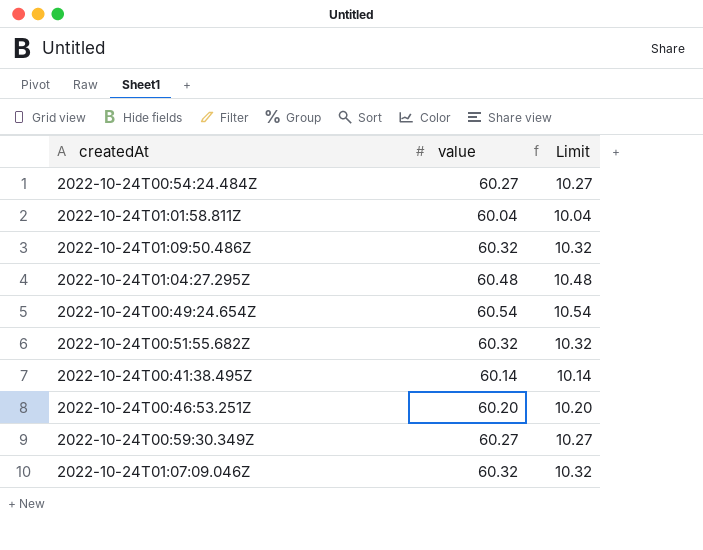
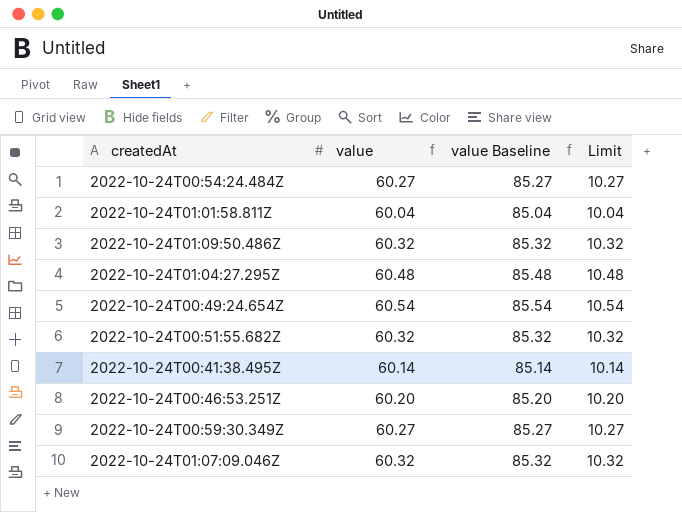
column value Baseline | formula: none -> [value] + 25

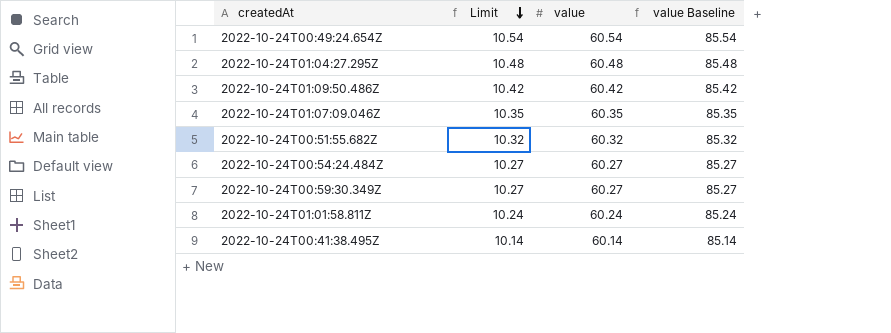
row order: none -> Limit descending
column Limit | position: 4 -> 2
row 2022-10-24T00:46:53.251Z: 60.20 | 85.20 | 10.20 -> none
2022-10-24T01:09:50.486Z | Limit: 10.32 -> 10.42
2022-10-24T01:09:50.486Z | value: 60.32 -> 60.42
2022-10-24T01:09:50.486Z | value Baseline: 85.32 -> 85.42
2022-10-24T01:07:09.046Z | Limit: 10.32 -> 10.35
2022-10-24T01:07:09.046Z | value: 60.32 -> 60.35
2022-10-24T01:07:09.046Z | value Baseline: 85.32 -> 85.35
2022-10-24T01:01:58.811Z | Limit: 10.04 -> 10.24
2022-10-24T01:01:58.811Z | value: 60.04 -> 60.24
2022-10-24T01:01:58.811Z | value Baseline: 85.04 -> 85.24

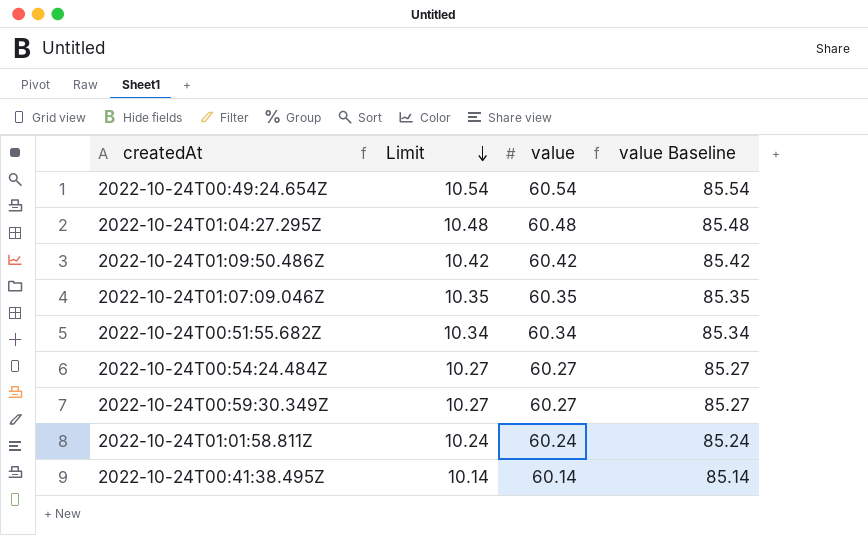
2022-10-24T00:51:55.682Z | Limit: 10.32 -> 10.34
2022-10-24T00:51:55.682Z | value: 60.32 -> 60.34
2022-10-24T00:51:55.682Z | value Baseline: 85.32 -> 85.34

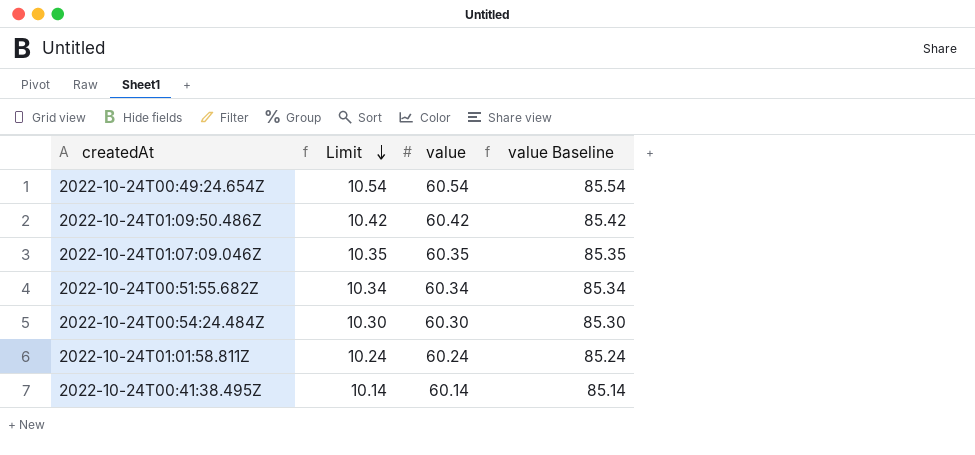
row 2022-10-24T01:04:27.295Z: 10.48 | 60.48 | 85.48 -> none
row 2022-10-24T00:59:30.349Z: 10.27 | 60.27 | 85.27 -> none
2022-10-24T00:54:24.484Z | Limit: 10.27 -> 10.30
2022-10-24T00:54:24.484Z | value: 60.27 -> 60.30
2022-10-24T00:54:24.484Z | value Baseline: 85.27 -> 85.30

